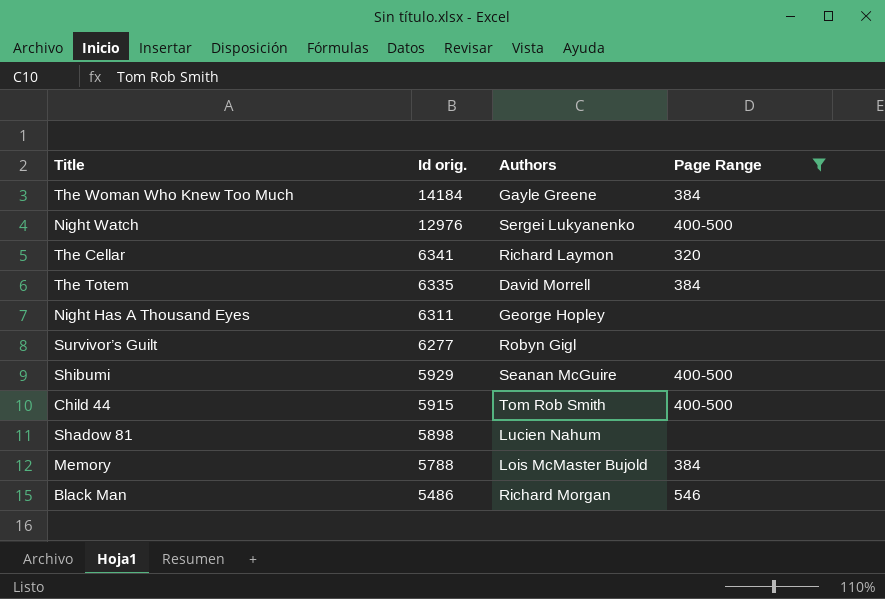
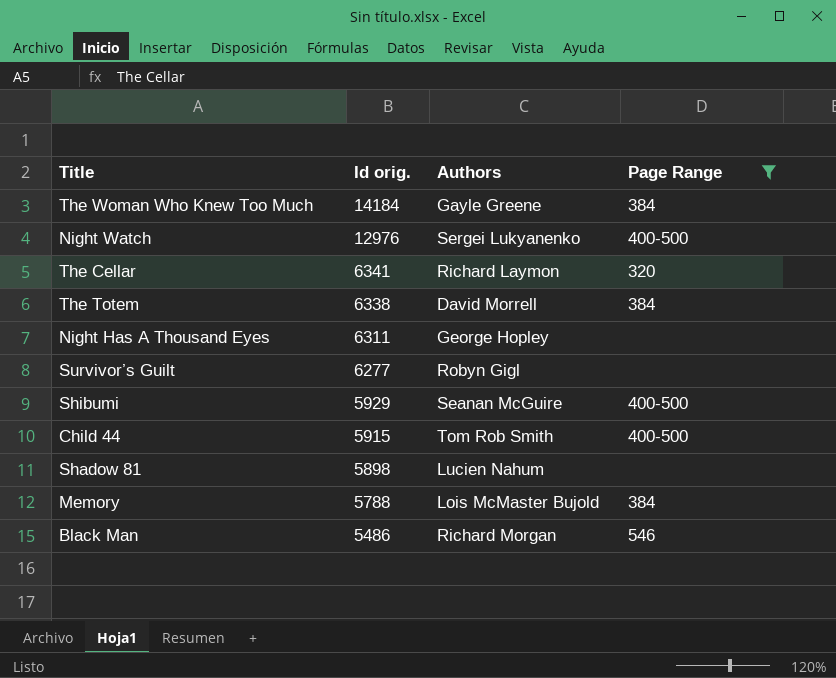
The Totem | Id orig.: 6335 -> 6338

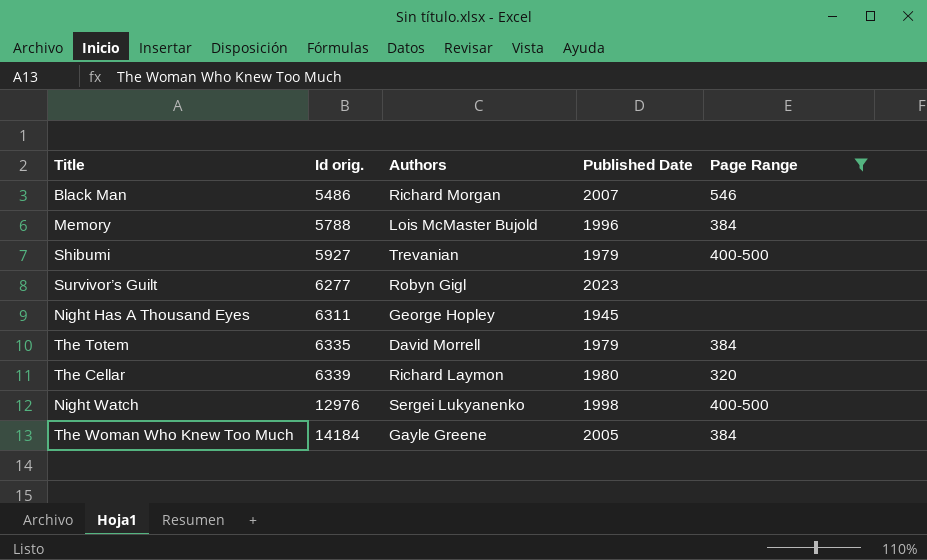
row order: Id orig. descending -> Id orig. ascending
column Published Date | position: none -> 4
row Child 44: 5915 | Tom Rob Smith | 400-500 -> none
row Shadow 81: 5898 | Lucien Nahum | none -> none
Shibumi | Id orig.: 5929 -> 5927
Shibumi | Authors: Seanan McGuire -> Trevanian
The Totem | Id orig.: 6338 -> 6335
The Cellar | Id orig.: 6341 -> 6339

